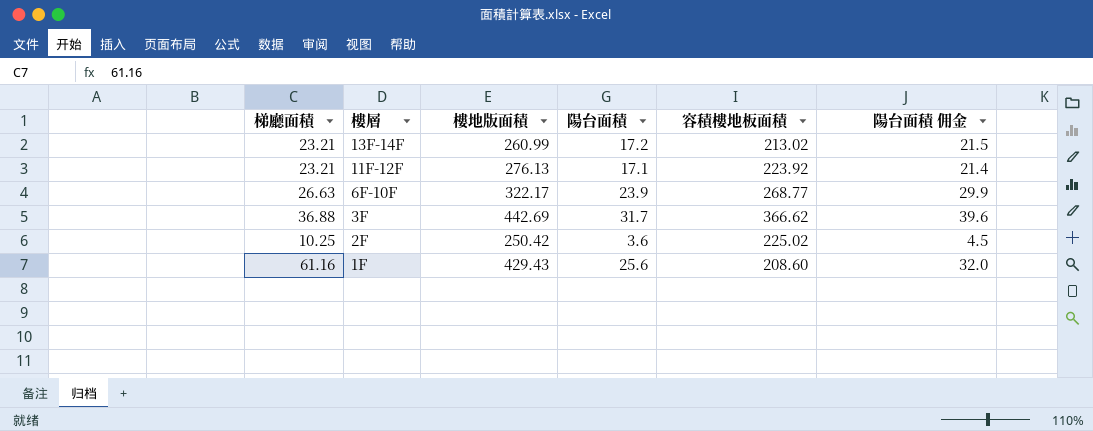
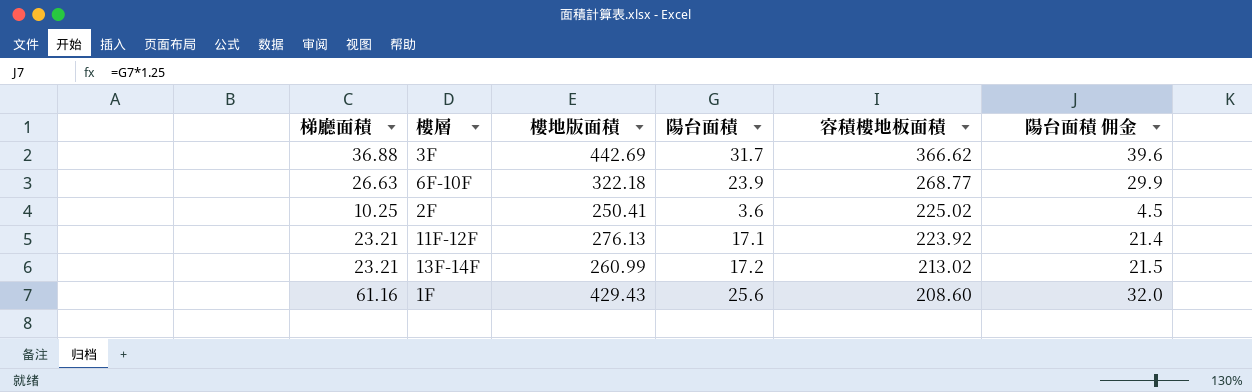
row order: 樓層 descending -> 容積樓地板面積 descending
6F-10F | 樓地版面積: 322.17 -> 322.18
2F | 樓地版面積: 250.42 -> 250.41

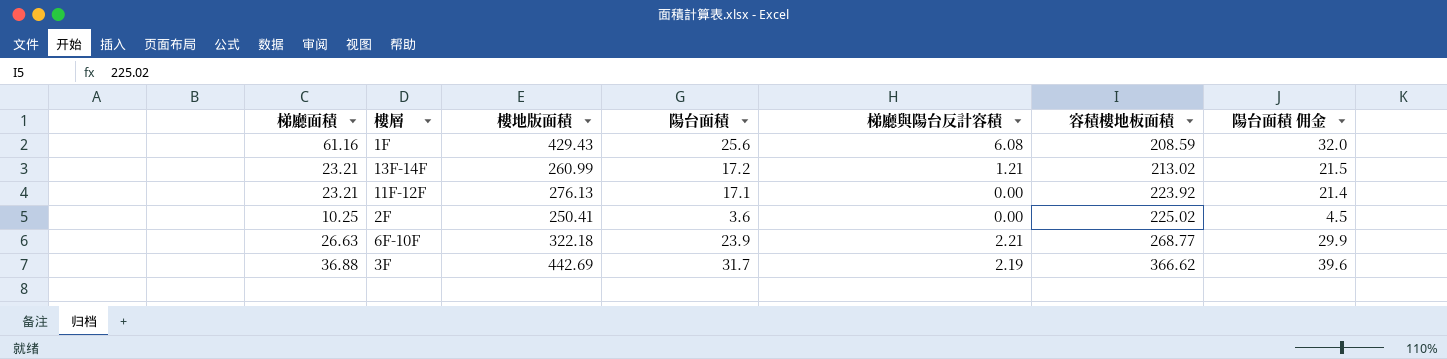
row order: 容積樓地板面積 descending -> 容積樓地板面積 ascending
column 梯廳與陽台反計容積 | position: none -> 5
1F | 容積樓地板面積: 208.60 -> 208.59

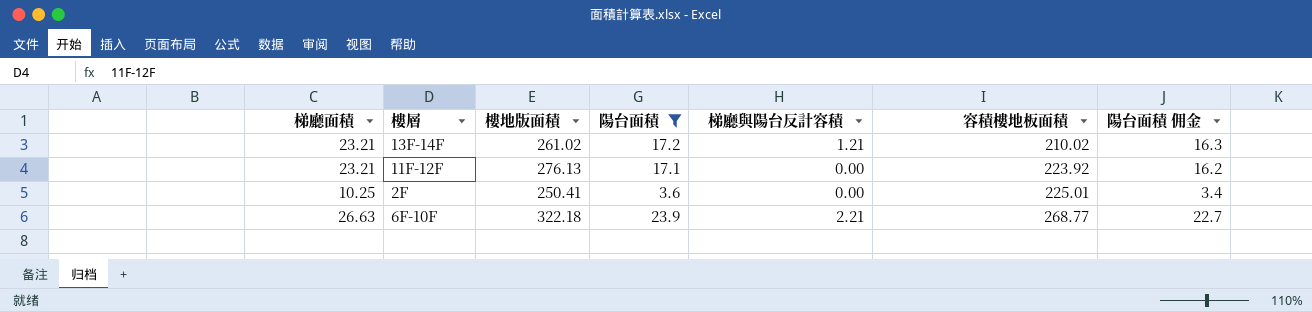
filter: none -> 陽台面積 <= 23.9
column 陽台面積 佣金 | formula: [陽台面積] * 1.25 -> [陽台面積] * 0.95
13F-14F | 樓地版面積: 260.99 -> 261.02
13F-14F | 容積樓地板面積: 213.02 -> 210.02
2F | 容積樓地板面積: 225.02 -> 225.01

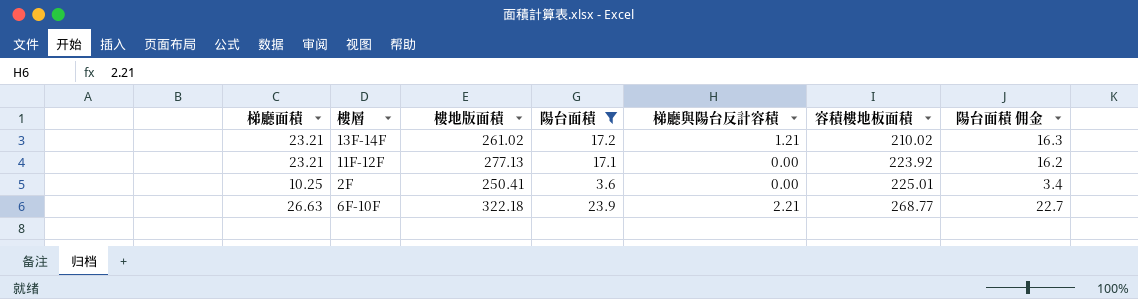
11F-12F | 樓地版面積: 276.13 -> 277.13

